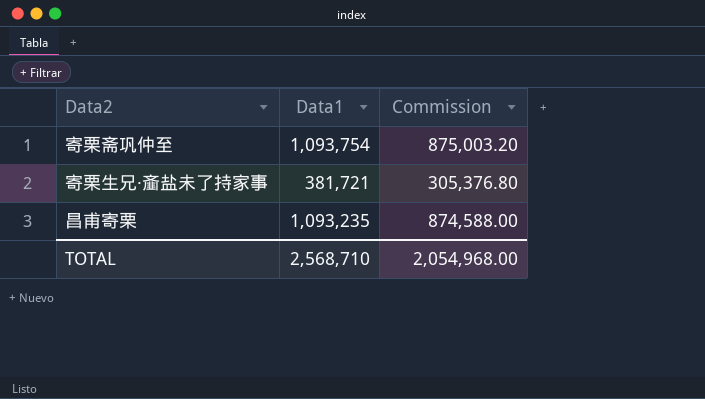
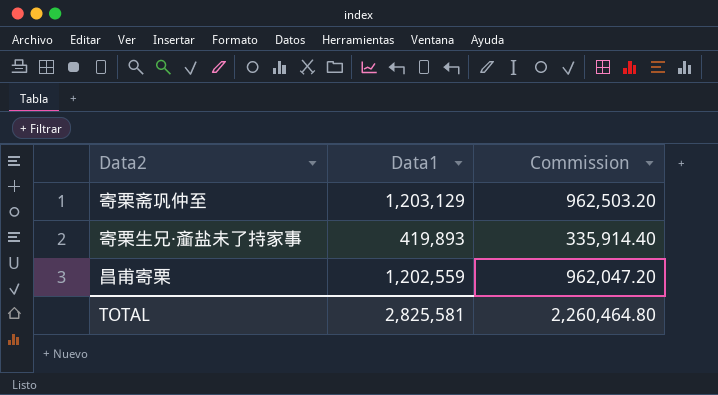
寄栗斋巩仲至 | Data1: 1,093,754 -> 1,203,129
寄栗斋巩仲至 | Commission: 875,003.20 -> 962,503.20
寄栗生兄·齑盐未了持家事 | Data1: 381,721 -> 419,893
寄栗生兄·齑盐未了持家事 | Commission: 305,376.80 -> 335,914.40
昌甫寄栗 | Data1: 1,093,235 -> 1,202,559
昌甫寄栗 | Commission: 874,588.00 -> 962,047.20
TOTAL | Data1: 2,568,710 -> 2,825,581
TOTAL | Commission: 2,054,968.00 -> 2,260,464.80

